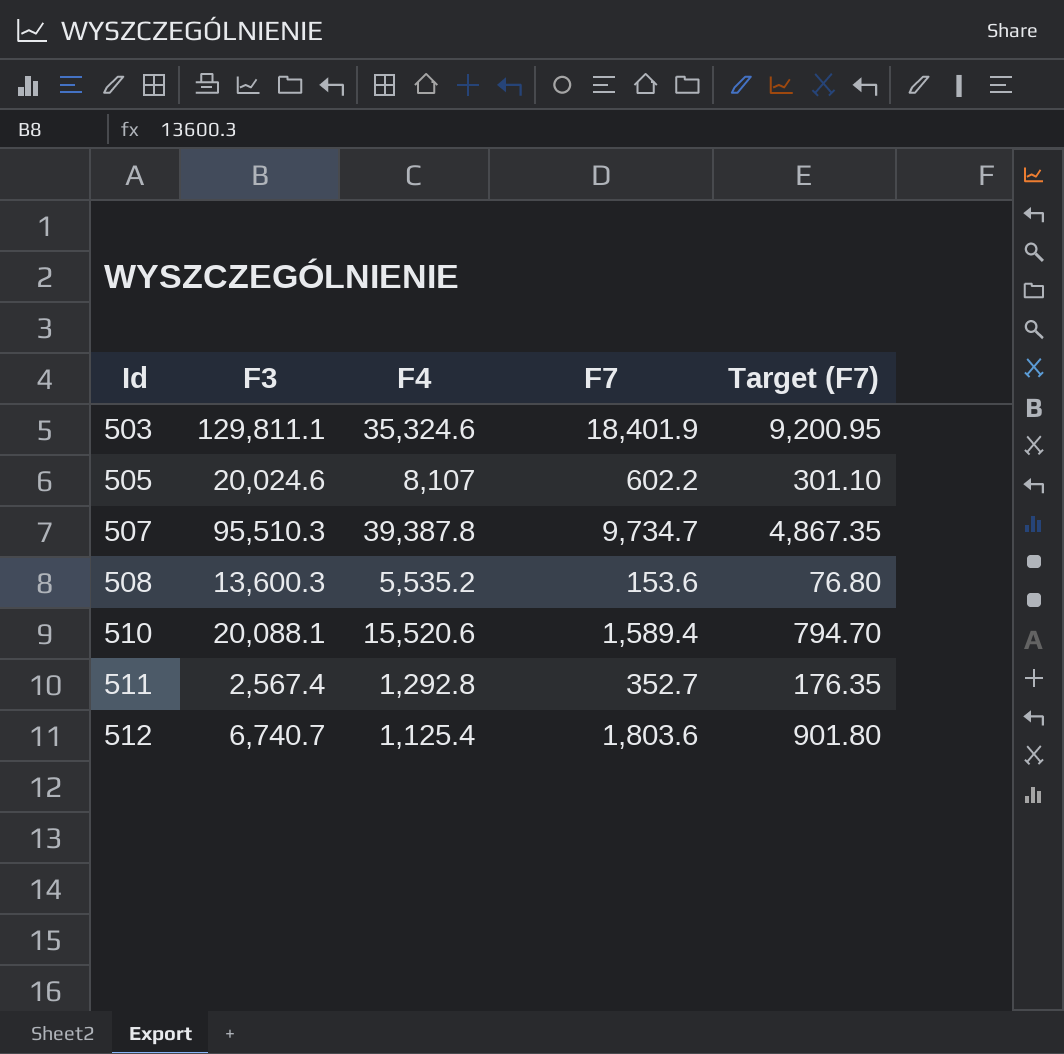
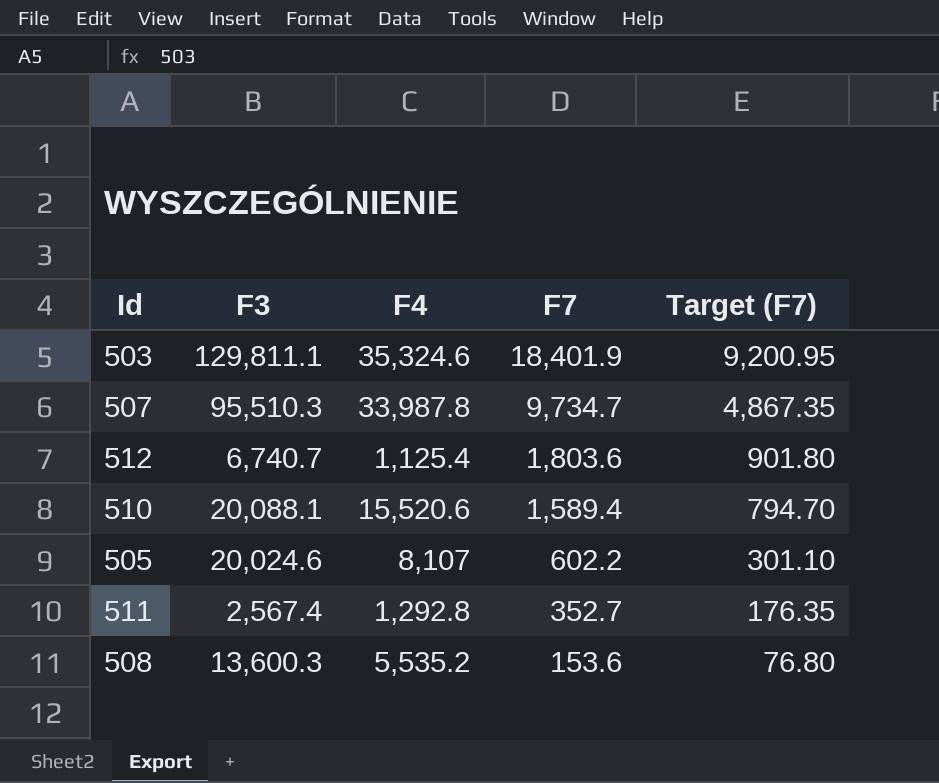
row order: Id ascending -> F7 descending
507 | F4: 39,387.8 -> 33,987.8

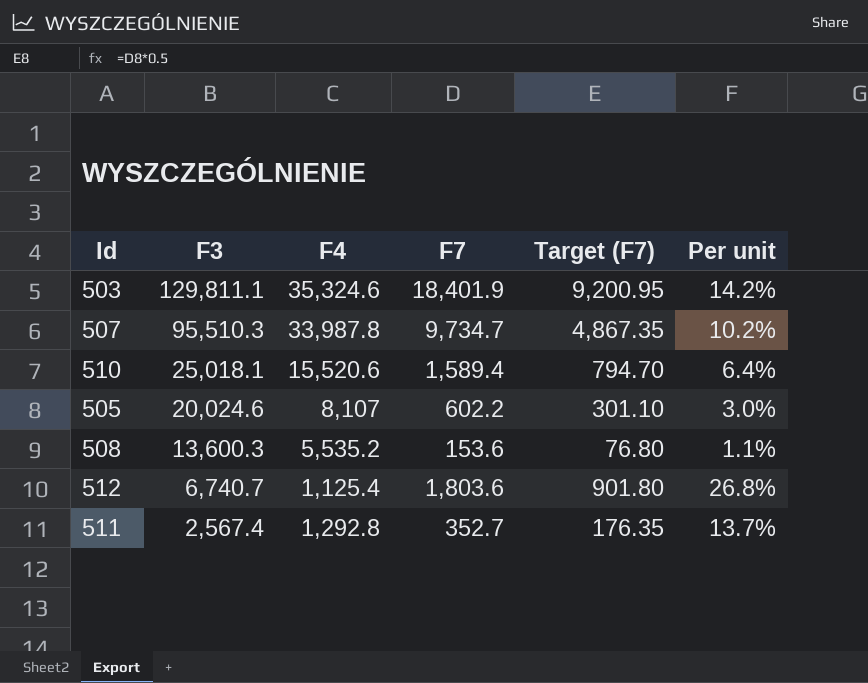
row order: F7 descending -> F3 descending
column Per unit | formula: none -> [F7] / [F3]
510 | F3: 20,088.1 -> 25,018.1

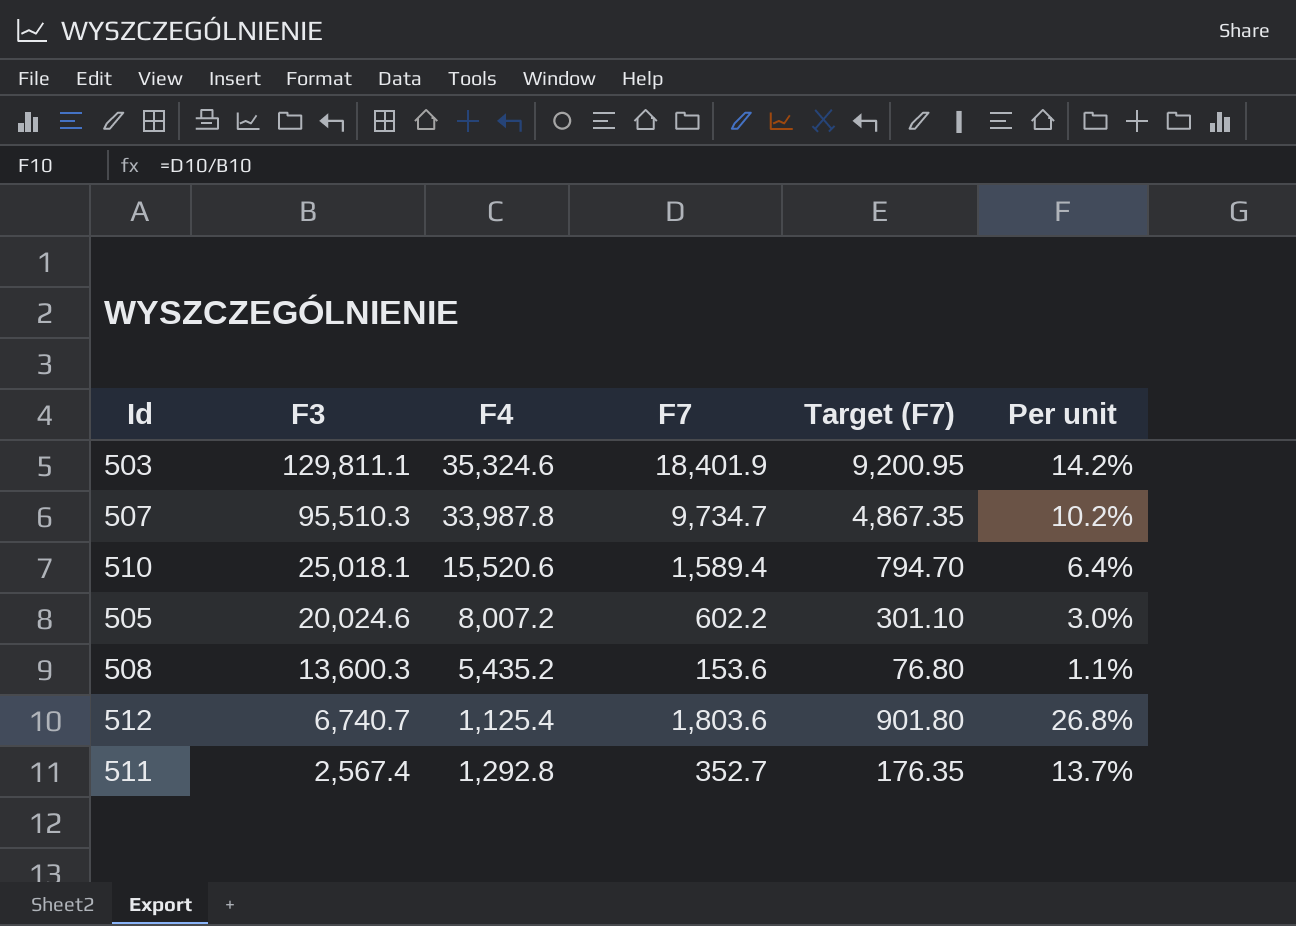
505 | F4: 8,107 -> 8,007.2
508 | F4: 5,535.2 -> 5,435.2

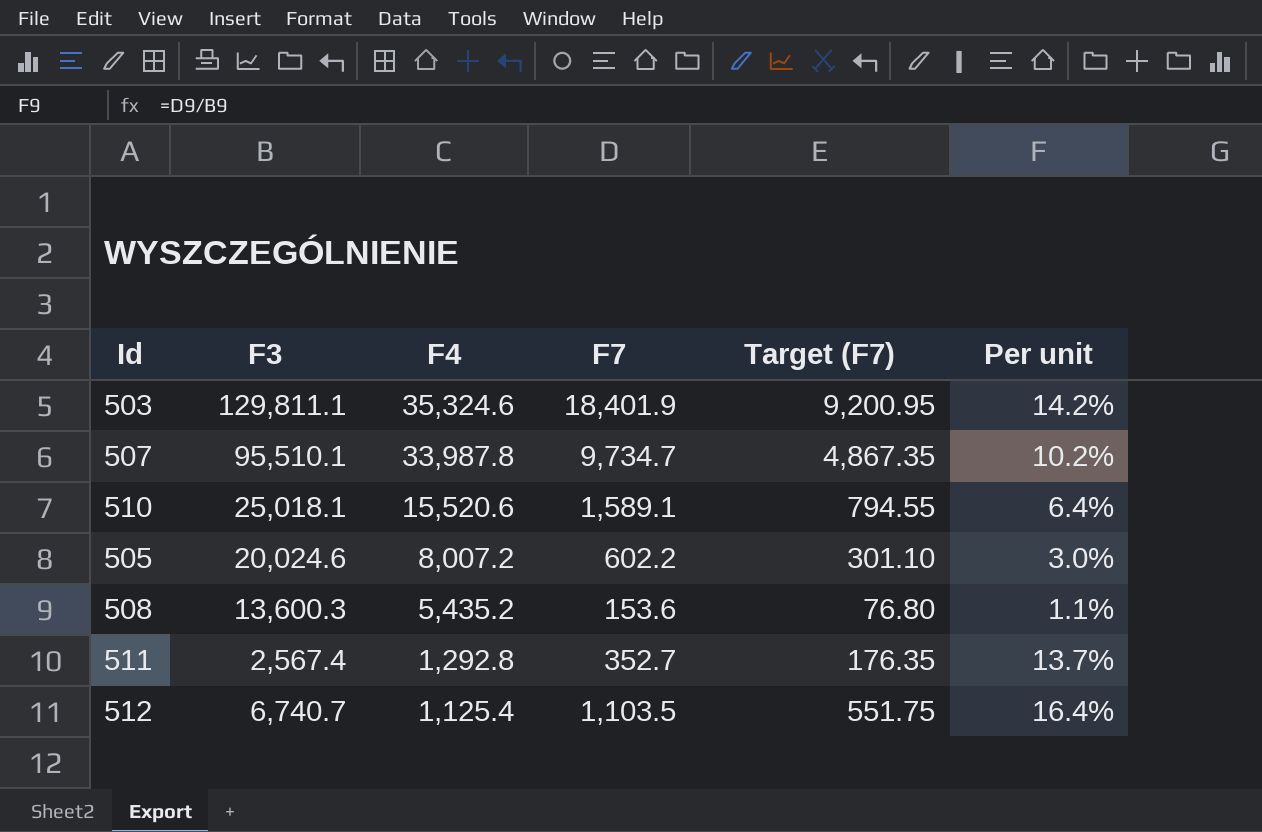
row order: F3 descending -> F4 descending
507 | F3: 95,510.3 -> 95,510.1
510 | F7: 1,589.4 -> 1,589.1
510 | Target (F7): 794.70 -> 794.55
512 | F7: 1,803.6 -> 1,103.5
512 | Target (F7): 901.80 -> 551.75
512 | Per unit: 26.8% -> 16.4%

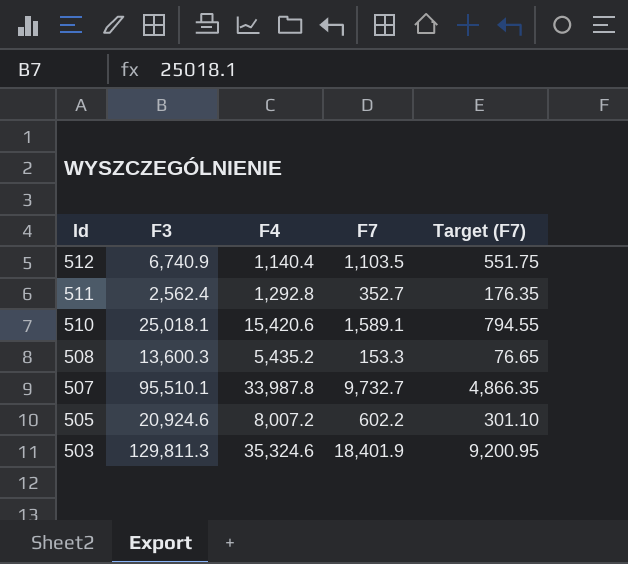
row order: F4 descending -> Id descending
column Per unit | formula: [F7] / [F3] -> none
512 | F3: 6,740.7 -> 6,740.9
512 | F4: 1,125.4 -> 1,140.4
511 | F3: 2,567.4 -> 2,562.4
510 | F4: 15,520.6 -> 15,420.6
508 | F7: 153.6 -> 153.3
508 | Target (F7): 76.80 -> 76.65
507 | F7: 9,734.7 -> 9,732.7
507 | Target (F7): 4,867.35 -> 4,866.35
505 | F3: 20,024.6 -> 20,924.6
503 | F3: 129,811.1 -> 129,811.3

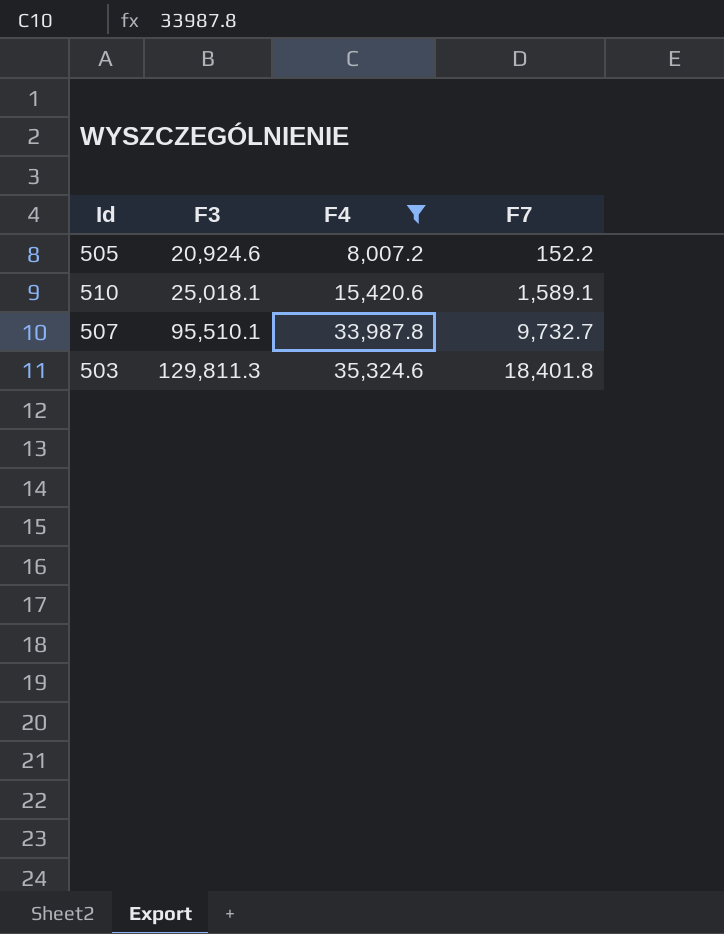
filter: none -> F4 >= 8,007.2
row order: Id descending -> F3 ascending
column Target (F7) | formula: [F7] * 0.5 -> none
505 | F7: 602.2 -> 152.2
503 | F7: 18,401.9 -> 18,401.8

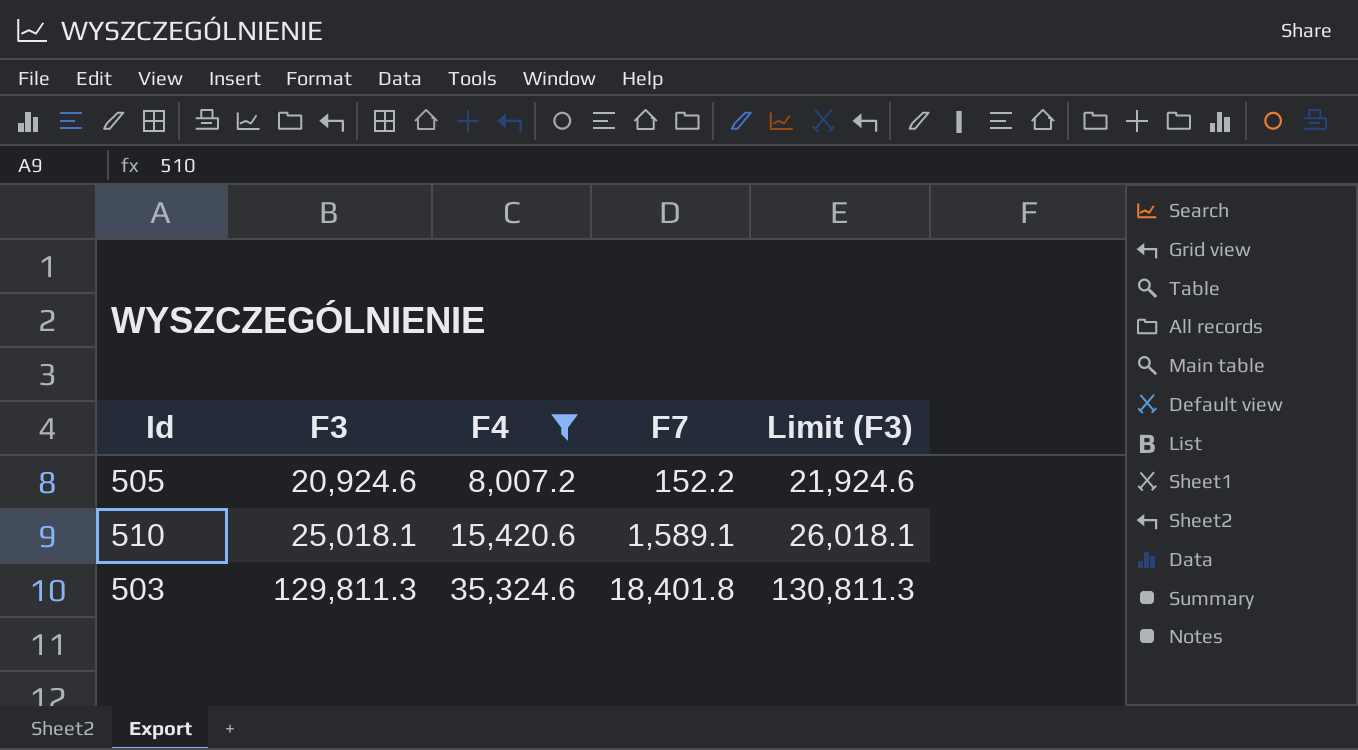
column Limit (F3) | formula: none -> [F3] + 1000
row 507: 95,510.1 | 33,987.8 | 9,732.7 -> none

